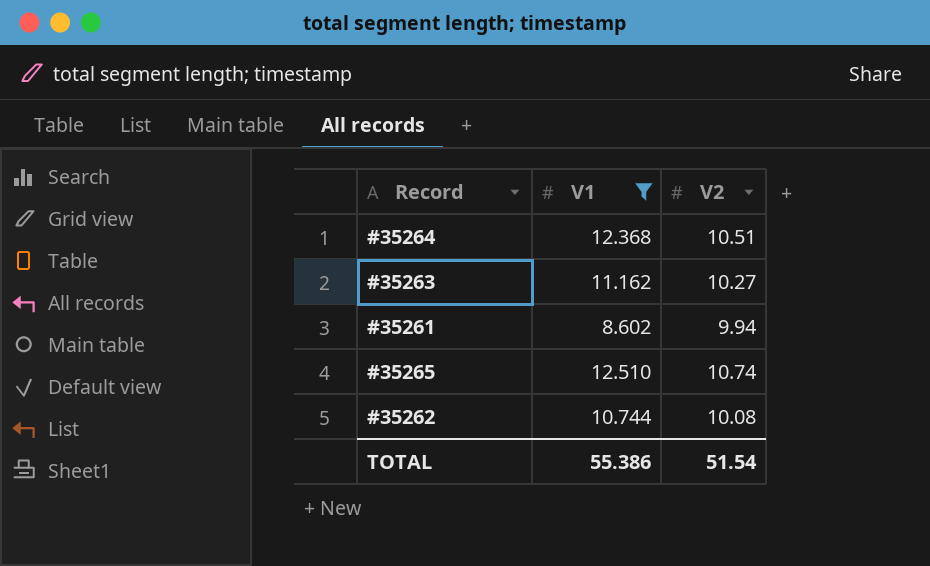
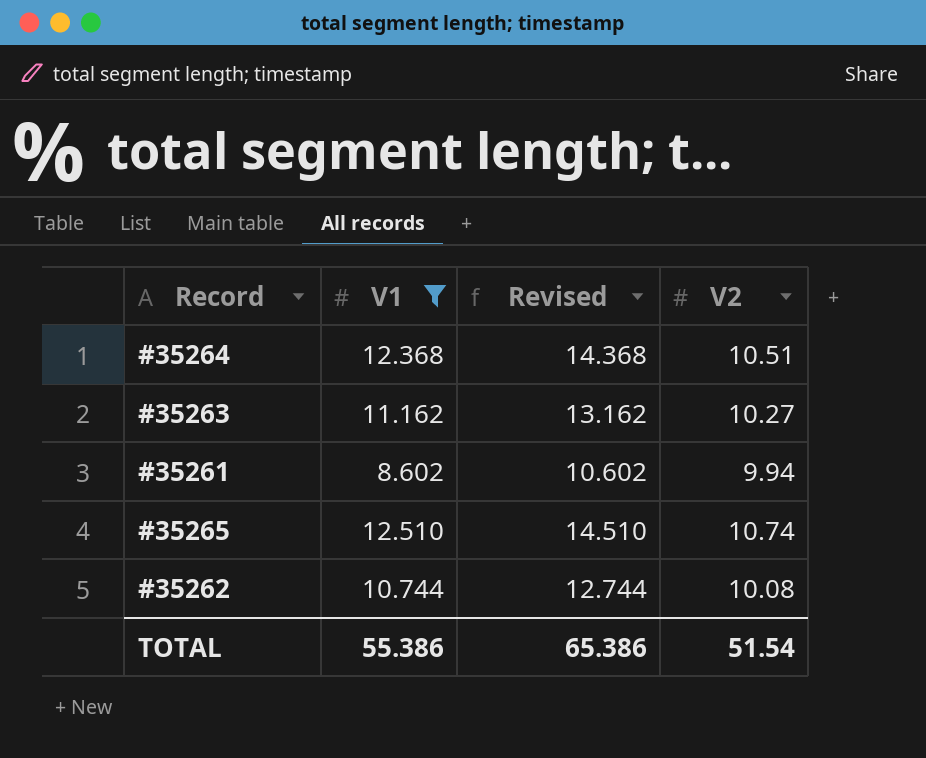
column Revised | formula: none -> [V1] + 2

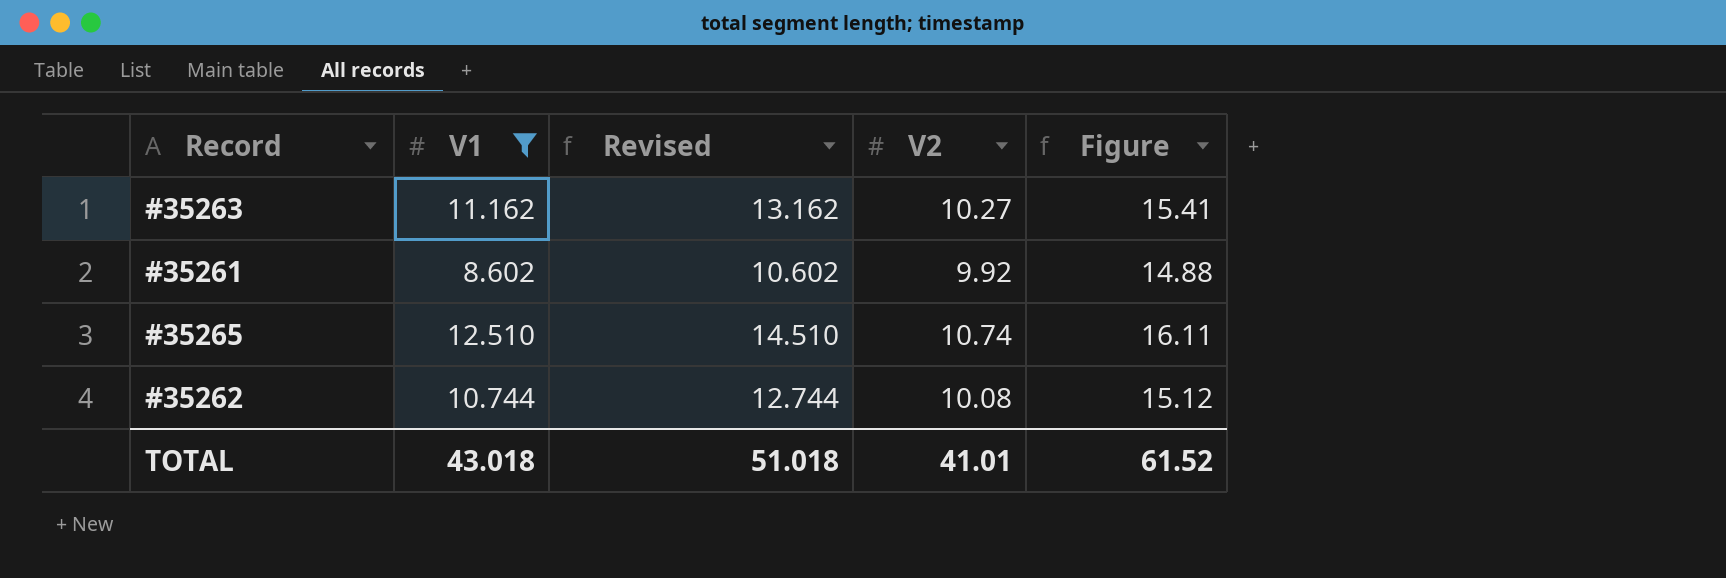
column Figure | formula: none -> [V2] * 1.5
row #35264: 12.368 | 14.368 | 10.51 -> none
#35261 | V2: 9.94 -> 9.92
TOTAL | V1: 55.386 -> 43.018
TOTAL | Revised: 65.386 -> 51.018
TOTAL | V2: 51.54 -> 41.01

